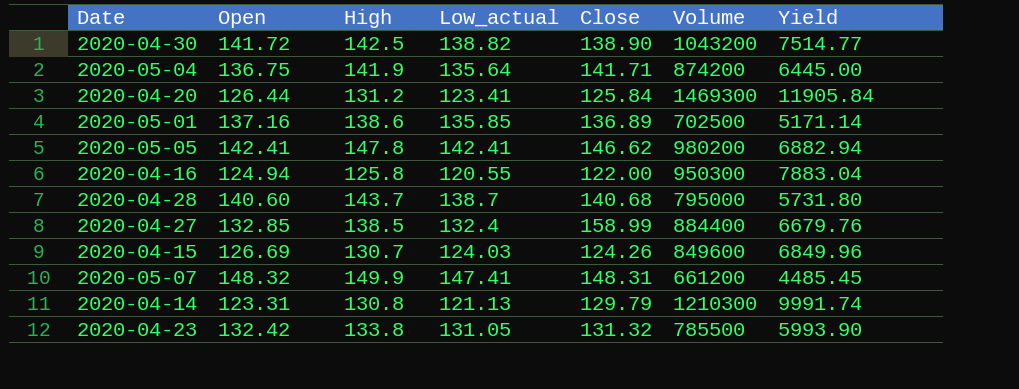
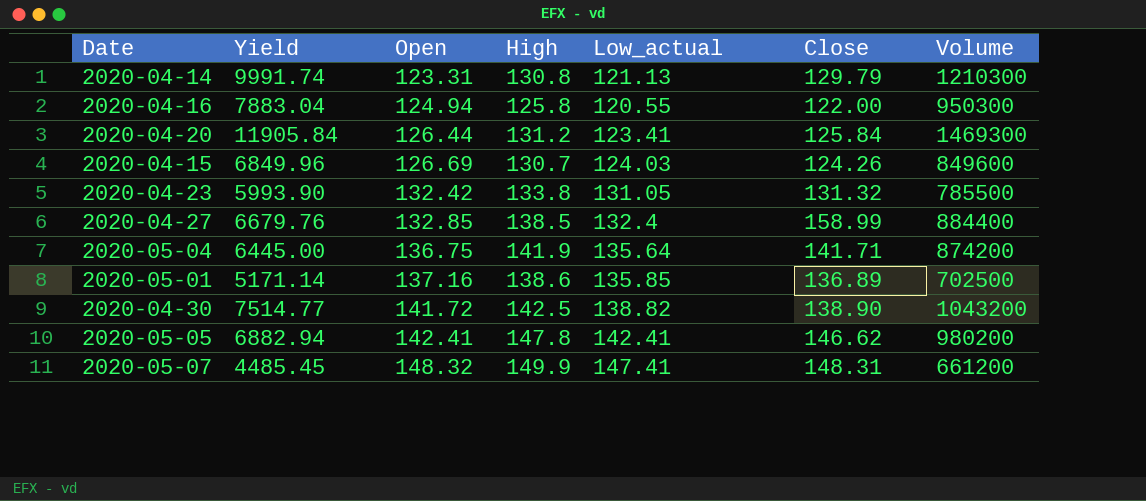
row order: none -> Open ascending
column Yield | position: 7 -> 2
row 2020-04-28: 140.60 | 143.7 | 138.7 | 140.68 | 795000 | 5731.80 -> none

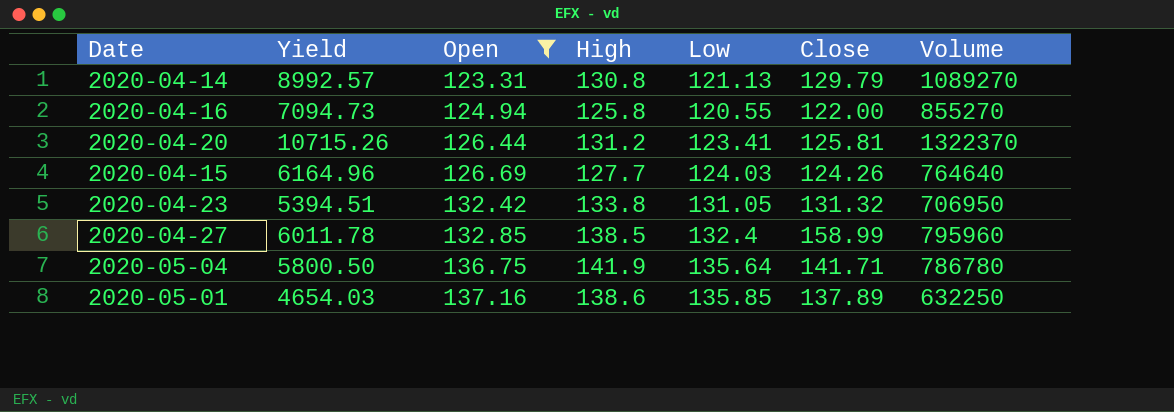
filter: none -> Open <= 137.16
column name: Low_actual -> Low
2020-04-14 | Yield: 9991.74 -> 8992.57
2020-04-14 | Volume: 1210300 -> 1089270
2020-04-16 | Yield: 7883.04 -> 7094.73
2020-04-16 | Volume: 950300 -> 855270
2020-04-20 | Yield: 11905.84 -> 10715.26
2020-04-20 | Close: 125.84 -> 125.81
2020-04-20 | Volume: 1469300 -> 1322370
2020-04-15 | Yield: 6849.96 -> 6164.96
2020-04-15 | High: 130.7 -> 127.7
2020-04-15 | Volume: 849600 -> 764640
2020-04-23 | Yield: 5993.90 -> 5394.51
2020-04-23 | Volume: 785500 -> 706950
2020-04-27 | Yield: 6679.76 -> 6011.78
2020-04-27 | Volume: 884400 -> 795960
2020-05-04 | Yield: 6445.00 -> 5800.50
2020-05-04 | Volume: 874200 -> 786780
2020-05-01 | Yield: 5171.14 -> 4654.03
2020-05-01 | Close: 136.89 -> 137.89
2020-05-01 | Volume: 702500 -> 632250

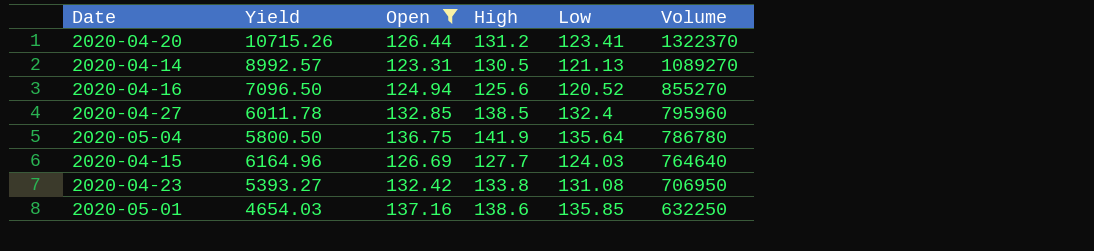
row order: Open ascending -> Volume descending
column Close | position: 6 -> none
2020-04-14 | High: 130.8 -> 130.5
2020-04-16 | Yield: 7094.73 -> 7096.50
2020-04-16 | High: 125.8 -> 125.6
2020-04-16 | Low: 120.55 -> 120.52
2020-04-23 | Yield: 5394.51 -> 5393.27
2020-04-23 | Low: 131.05 -> 131.08

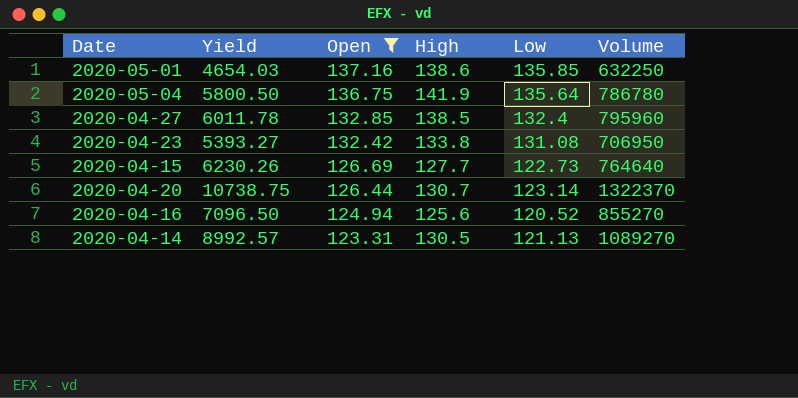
row order: Volume descending -> Open descending
2020-04-15 | Yield: 6164.96 -> 6230.26
2020-04-15 | Low: 124.03 -> 122.73
2020-04-20 | Yield: 10715.26 -> 10738.75
2020-04-20 | High: 131.2 -> 130.7
2020-04-20 | Low: 123.41 -> 123.14

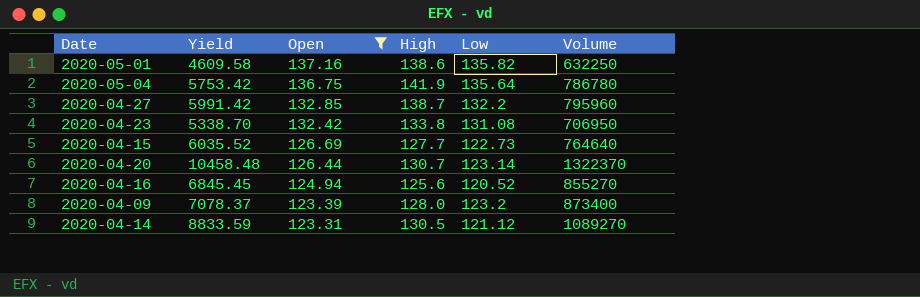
column Yield | formula: [Volume] / [Low] -> [Volume] / [Open]
2020-05-01 | Low: 135.85 -> 135.82
2020-04-27 | High: 138.5 -> 138.7
2020-04-27 | Low: 132.4 -> 132.2
row 2020-04-09: none -> 7078.37 | 123.39 | 128.0 | 123.2 | 873400
2020-04-14 | Low: 121.13 -> 121.12

